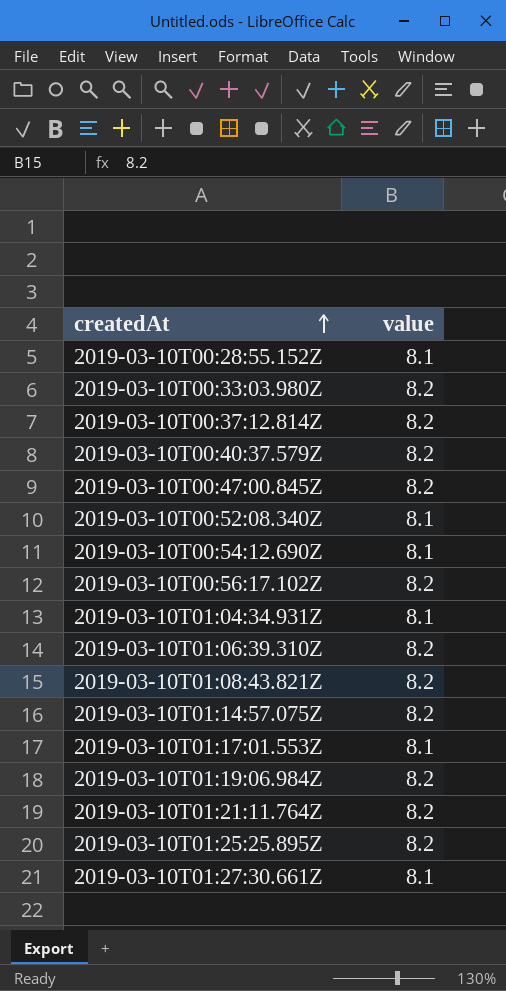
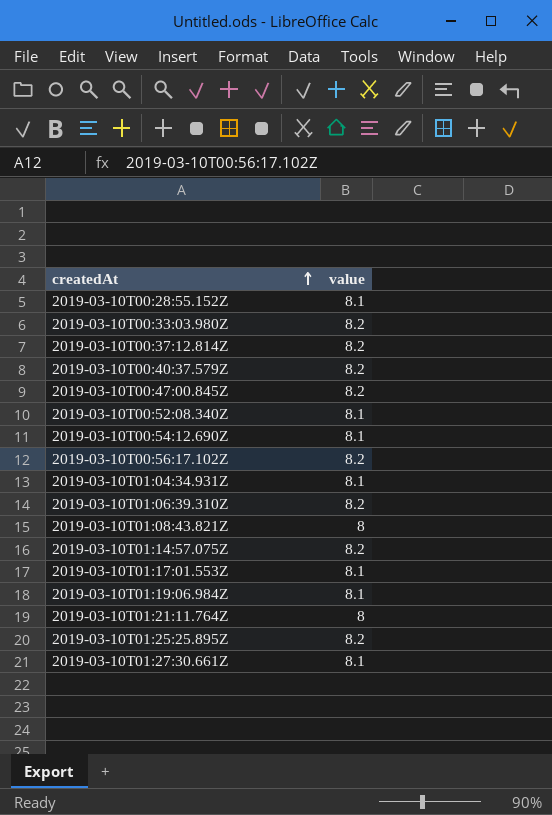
2019-03-10T01:08:43.821Z | value: 8.2 -> 8
2019-03-10T01:19:06.984Z | value: 8.2 -> 8.1
2019-03-10T01:21:11.764Z | value: 8.2 -> 8

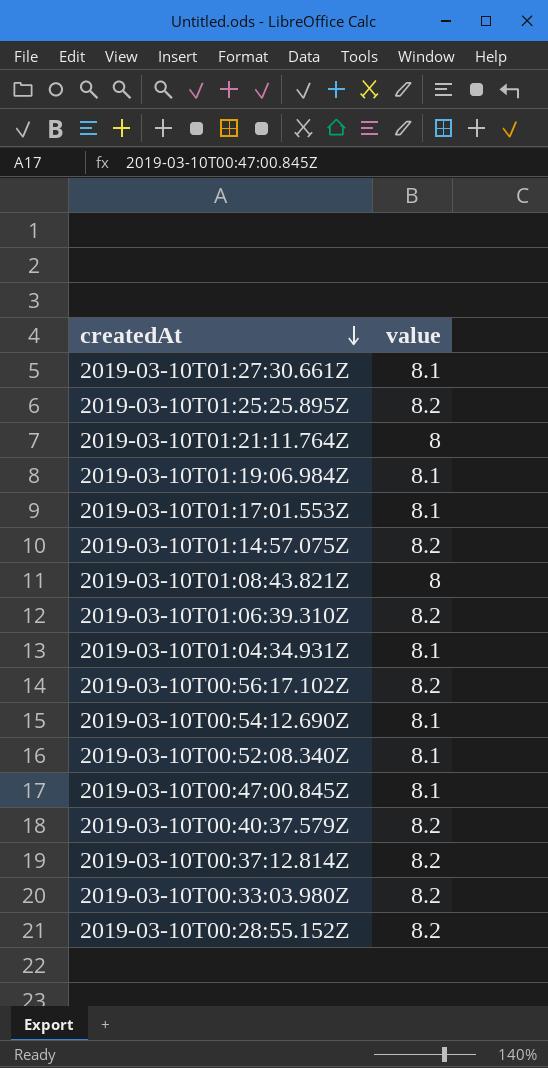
row order: createdAt ascending -> createdAt descending
2019-03-10T00:47:00.845Z | value: 8.2 -> 8.1
2019-03-10T00:28:55.152Z | value: 8.1 -> 8.2

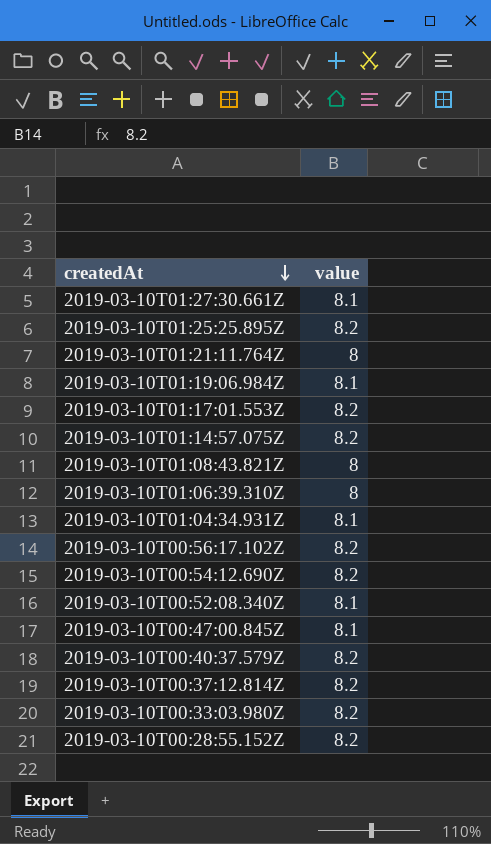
2019-03-10T01:17:01.553Z | value: 8.1 -> 8.2
2019-03-10T01:06:39.310Z | value: 8.2 -> 8
2019-03-10T00:54:12.690Z | value: 8.1 -> 8.2

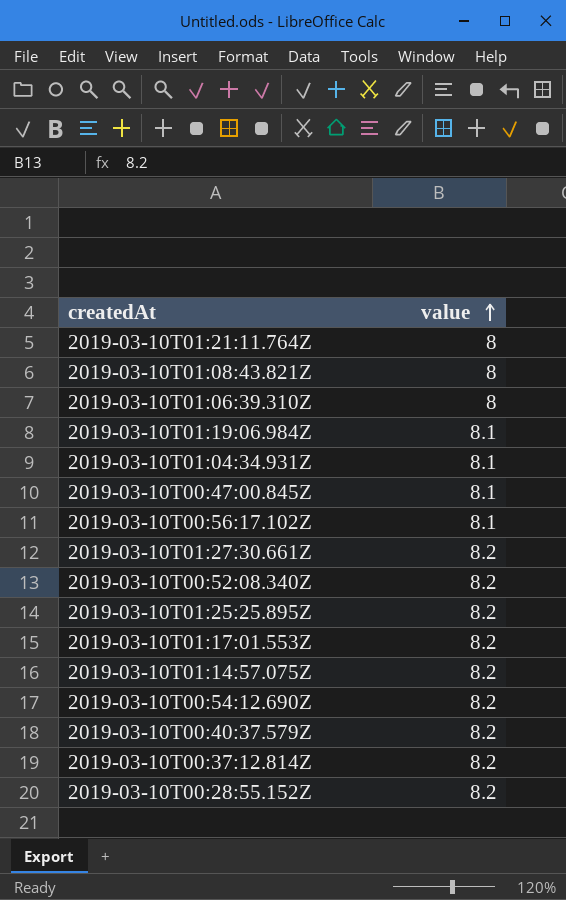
row order: createdAt descending -> value ascending
row 2019-03-10T00:33:03.980Z: 8.2 -> none
2019-03-10T00:56:17.102Z | value: 8.2 -> 8.1
2019-03-10T01:27:30.661Z | value: 8.1 -> 8.2
2019-03-10T00:52:08.340Z | value: 8.1 -> 8.2

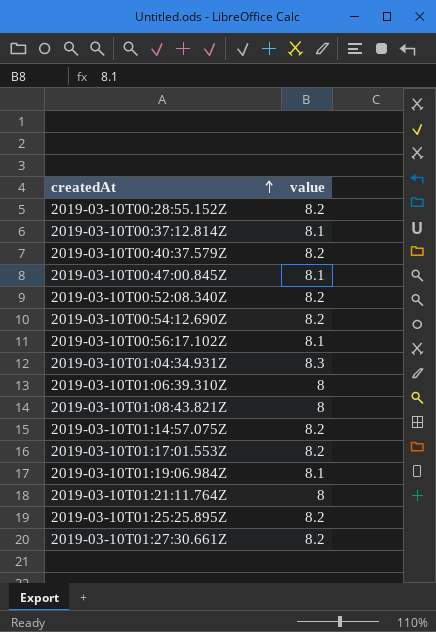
row order: value ascending -> createdAt ascending
2019-03-10T00:37:12.814Z | value: 8.2 -> 8.1
2019-03-10T01:04:34.931Z | value: 8.1 -> 8.3

